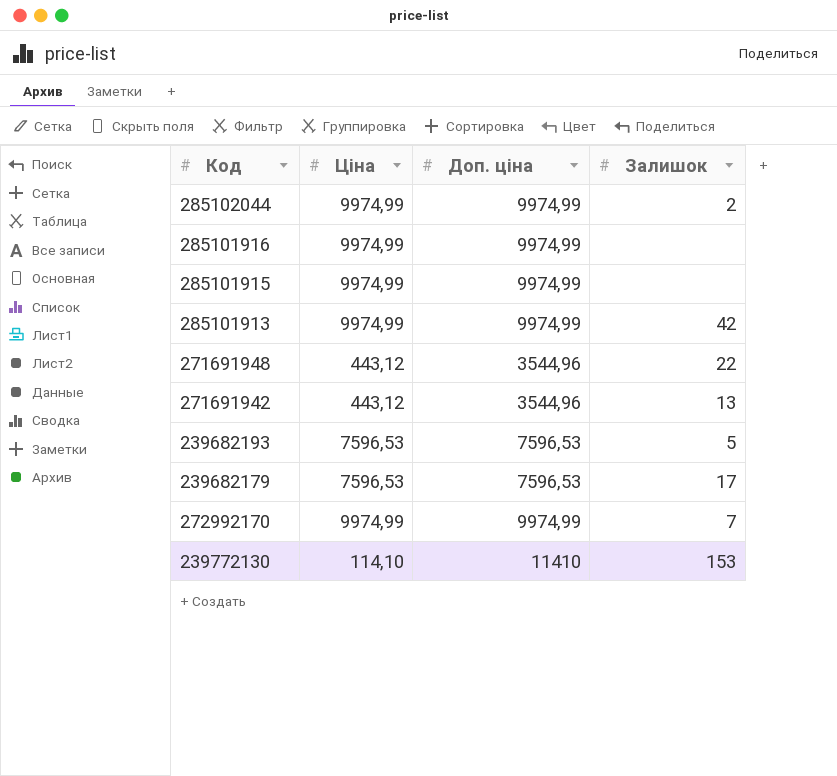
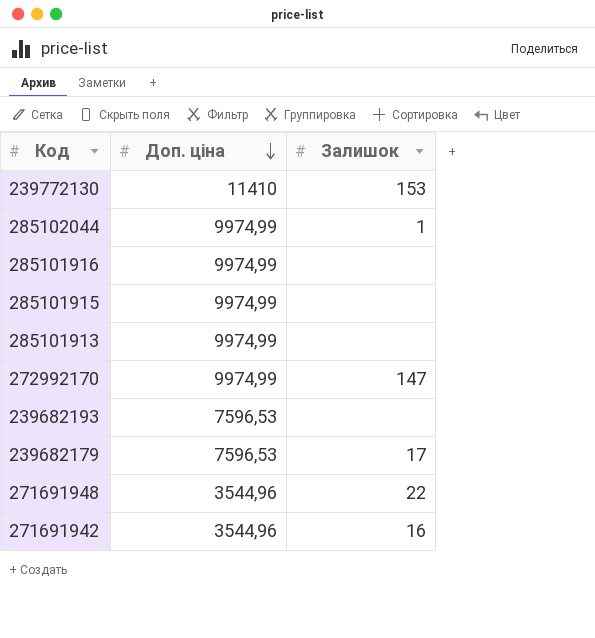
row order: none -> Доп. ціна descending
column Ціна | position: 2 -> none
285102044 | Залишок: 2 -> 1
285101913 | Залишок: 42 -> none
272992170 | Залишок: 7 -> 147
239682193 | Залишок: 5 -> none
271691942 | Залишок: 13 -> 16

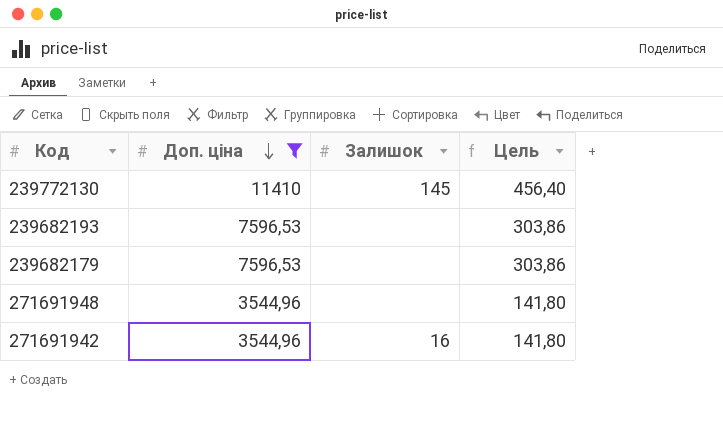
filter: none -> Доп. ціна != 9974,99
column Цель | formula: none -> [Доп. ціна] * 0,04
239772130 | Залишок: 153 -> 145
239682179 | Залишок: 17 -> none
271691948 | Залишок: 22 -> none

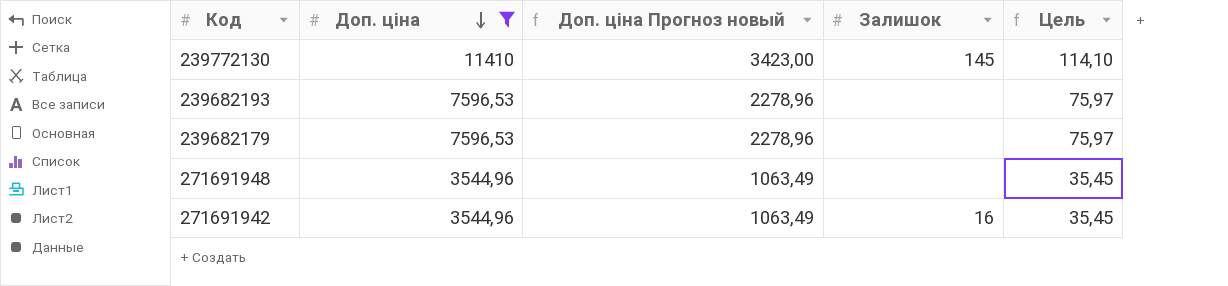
column Доп. ціна Прогноз новый | formula: none -> [Доп. ціна] * 0,3
column Цель | formula: [Доп. ціна] * 0,04 -> [Доп. ціна] * 0,01

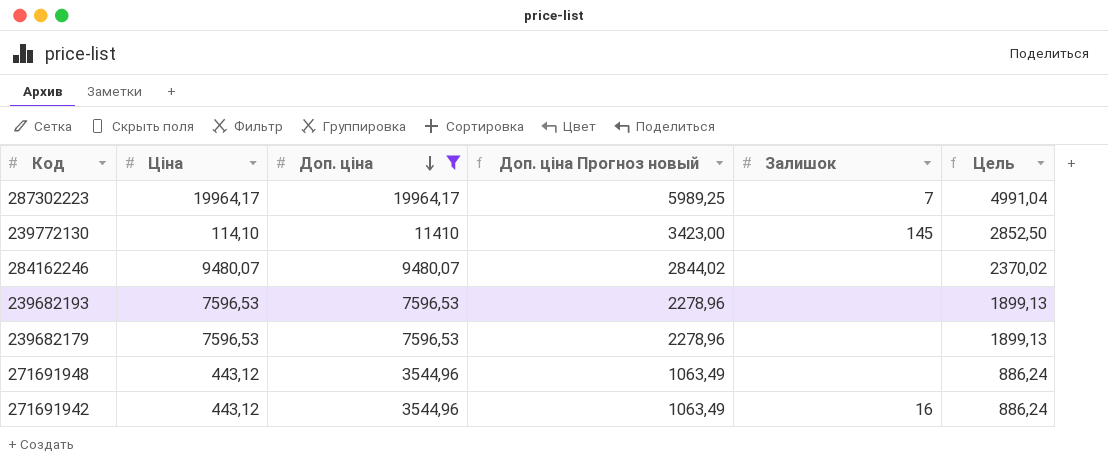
column Ціна | position: none -> 2
column Цель | formula: [Доп. ціна] * 0,01 -> [Доп. ціна] * 0,25
row 287302223: none -> 19964,17 | 19964,17 | 5989,25 | 7 | 4991,04
row 284162246: none -> 9480,07 | 9480,07 | 2844,02 | none | 2370,02

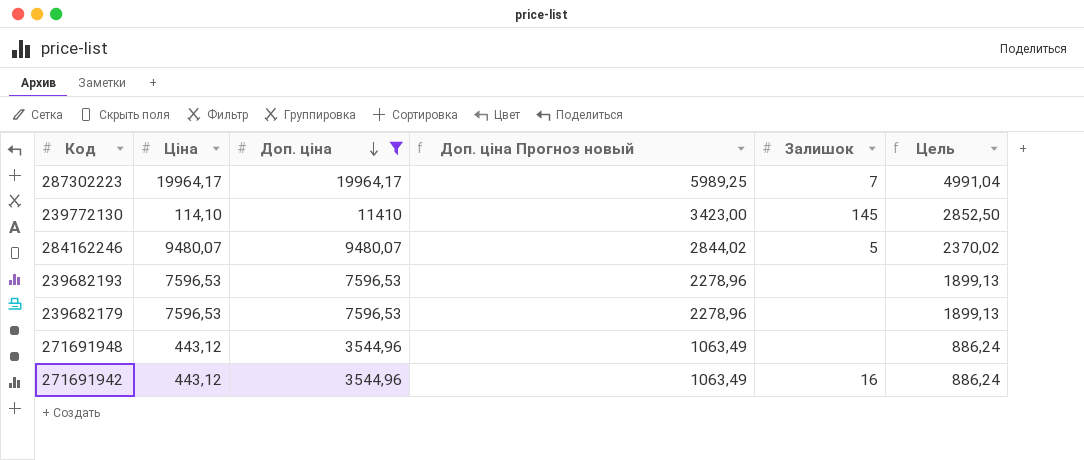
284162246 | Залишок: none -> 5

